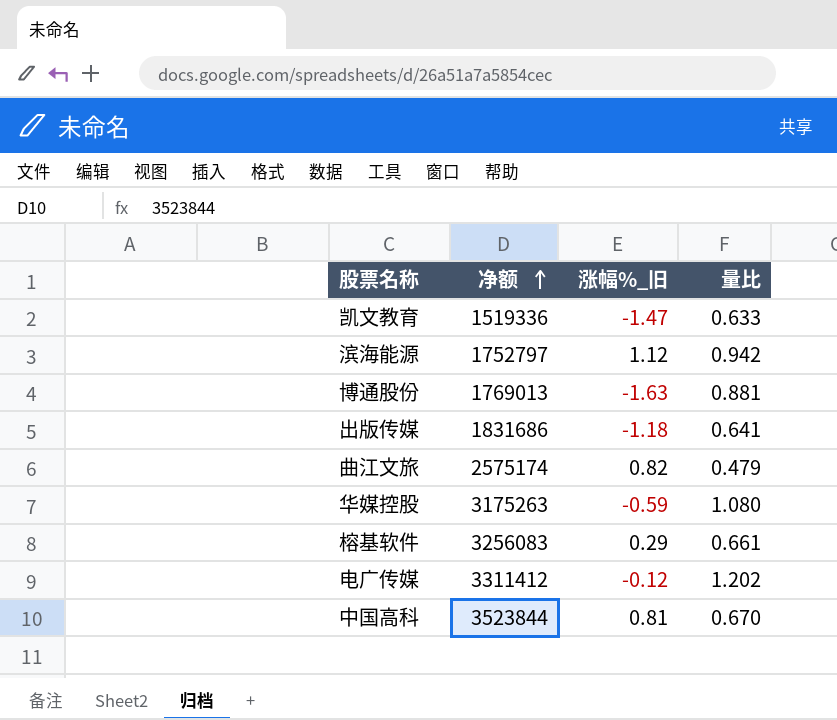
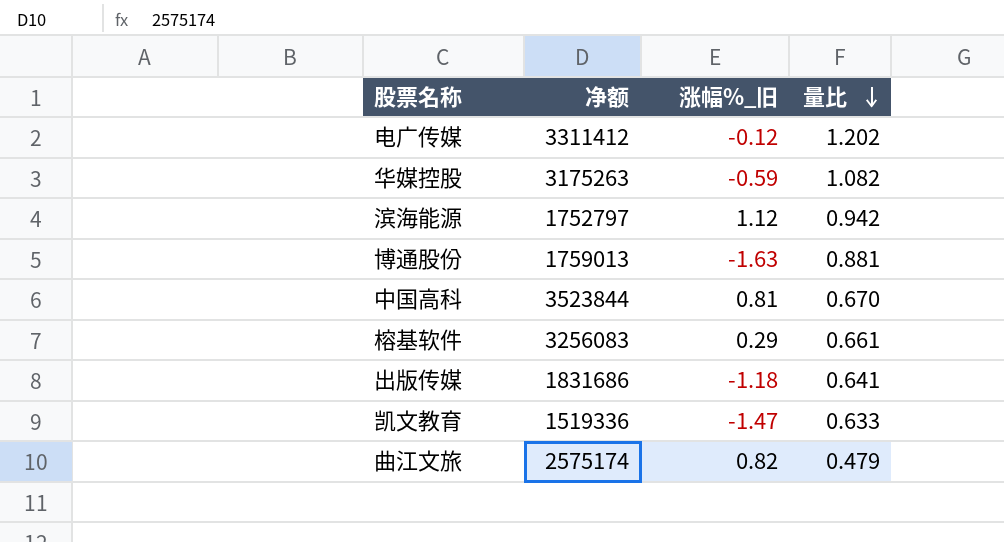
row order: 净额 ascending -> 量比 descending
华媒控股 | 量比: 1.080 -> 1.082
博通股份 | 净额: 1769013 -> 1759013

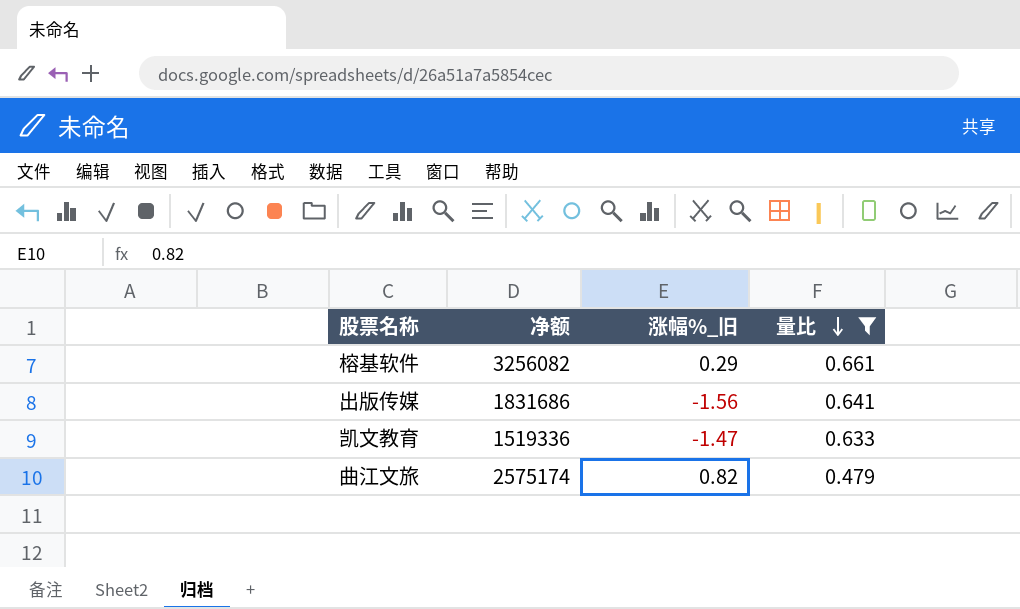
filter: none -> 量比 <= 0.661
榕基软件 | 净额: 3256083 -> 3256082
出版传媒 | 涨幅%_旧: -1.18 -> -1.56

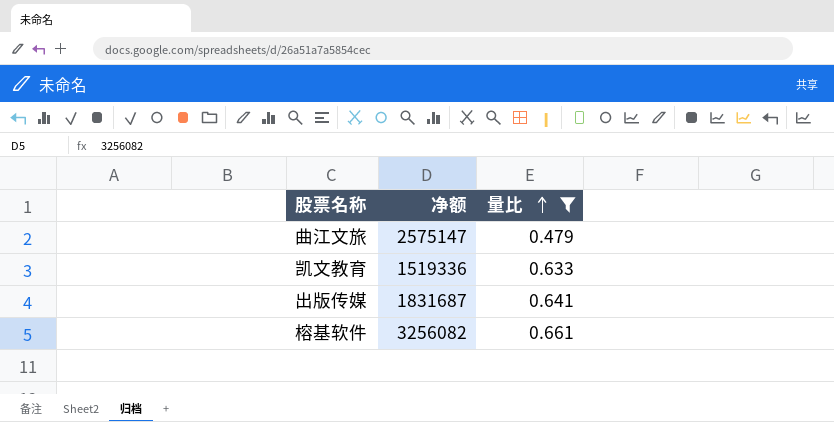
row order: 量比 descending -> 量比 ascending
column 涨幅%_旧 | position: 3 -> none
曲江文旅 | 净额: 2575174 -> 2575147
出版传媒 | 净额: 1831686 -> 1831687

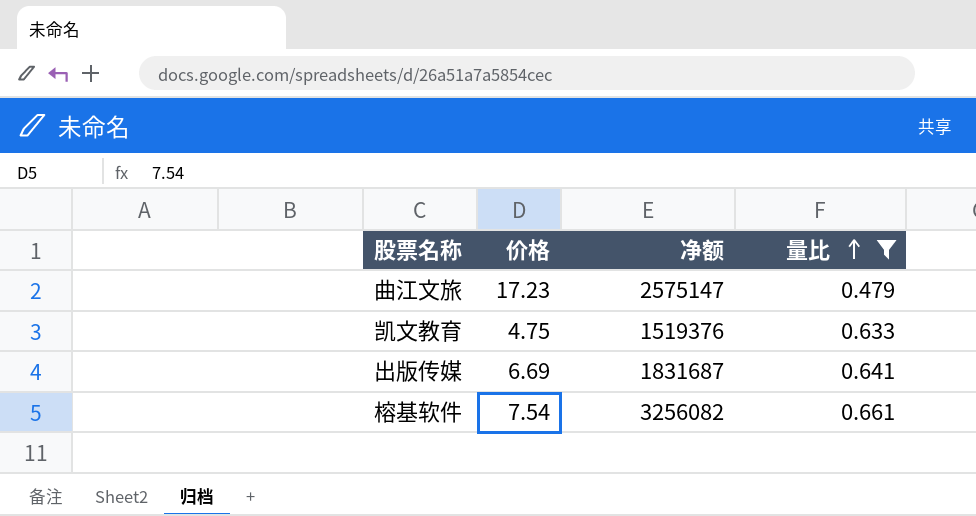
column 价格 | position: none -> 2
凯文教育 | 净额: 1519336 -> 1519376

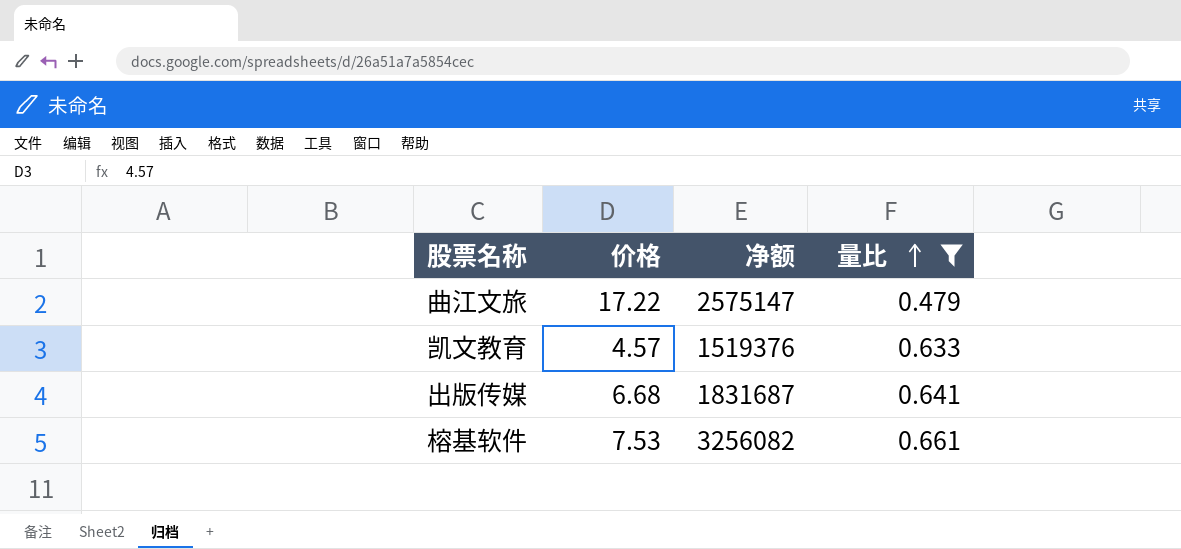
曲江文旅 | 价格: 17.23 -> 17.22
凯文教育 | 价格: 4.75 -> 4.57
出版传媒 | 价格: 6.69 -> 6.68
榕基软件 | 价格: 7.54 -> 7.53

